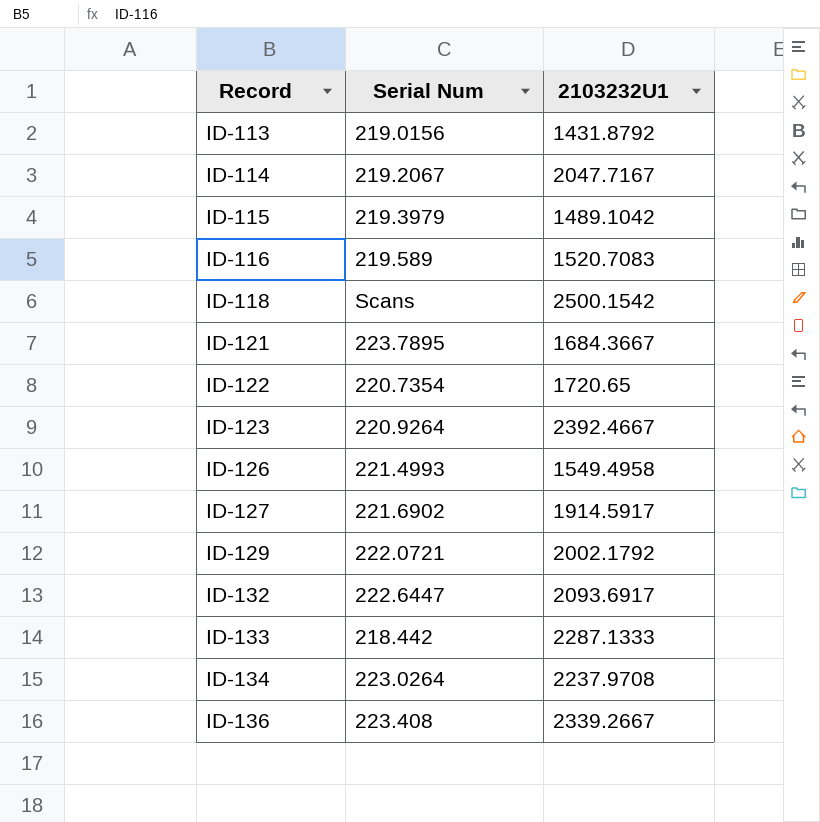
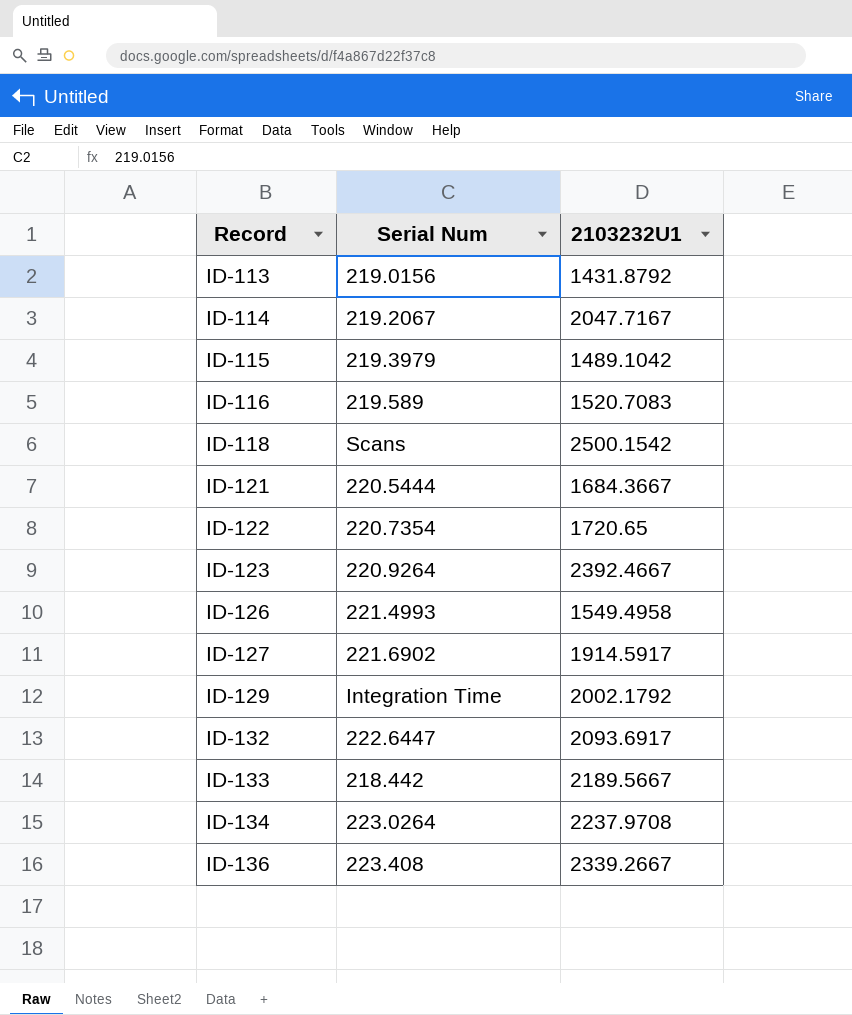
ID-121 | Serial Num: 223.7895 -> 220.5444
ID-129 | Serial Num: 222.0721 -> Integration Time
ID-133 | 2103232U1: 2287.1333 -> 2189.5667

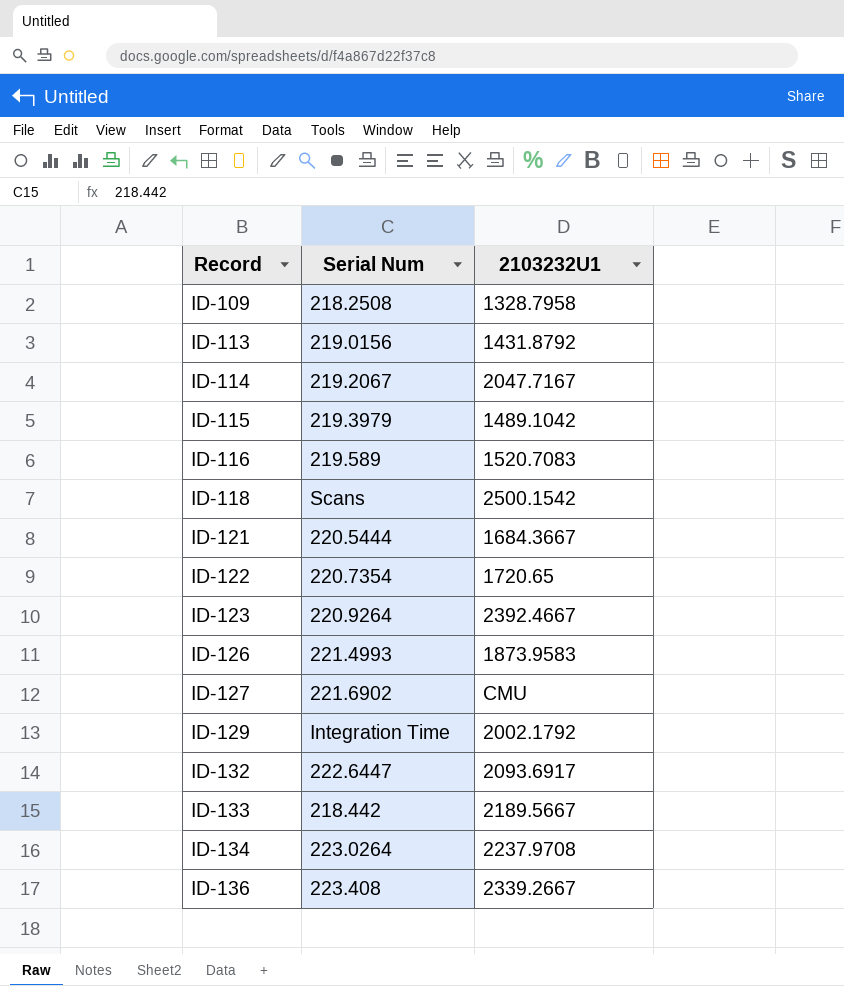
row ID-109: none -> 218.2508 | 1328.7958
ID-126 | 2103232U1: 1549.4958 -> 1873.9583
ID-127 | 2103232U1: 1914.5917 -> CMU

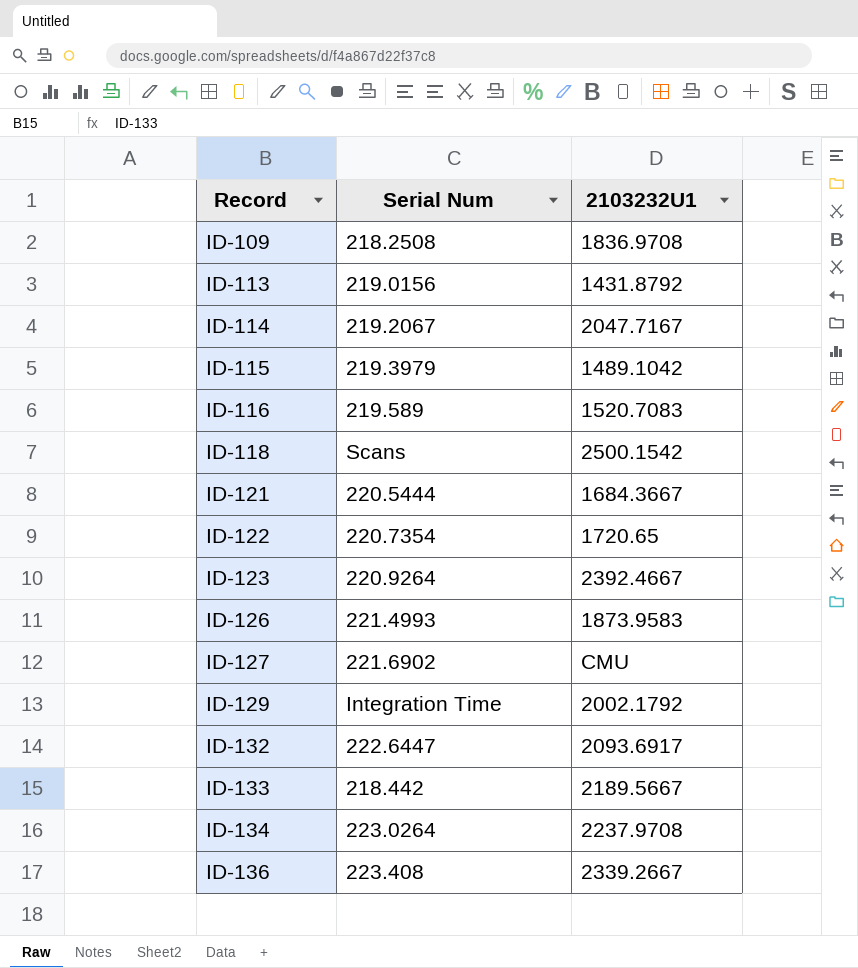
ID-109 | 2103232U1: 1328.7958 -> 1836.9708

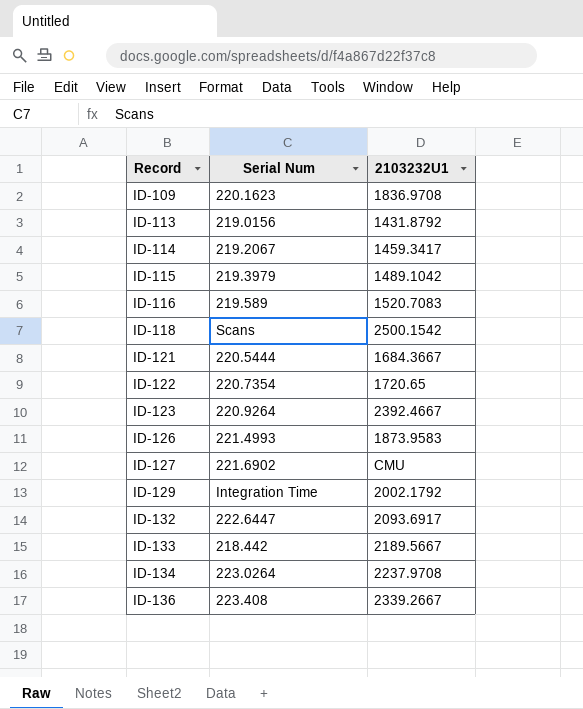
ID-109 | Serial Num: 218.2508 -> 220.1623
ID-114 | 2103232U1: 2047.7167 -> 1459.3417

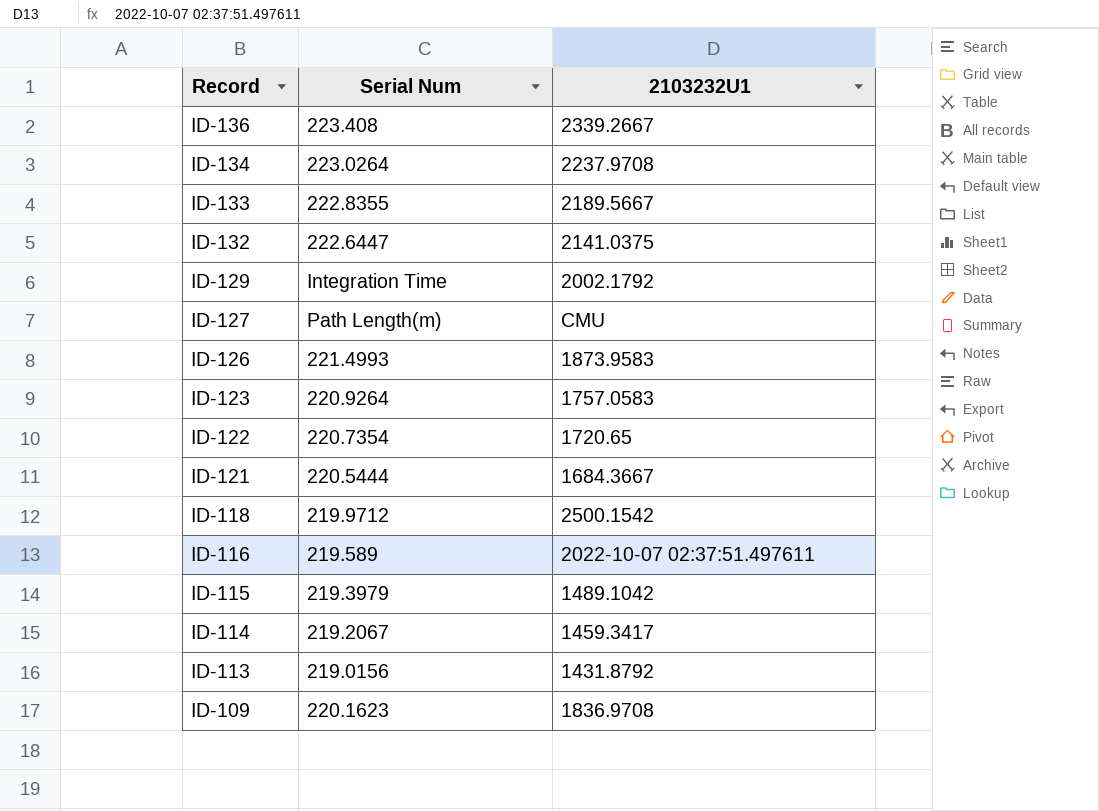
row order: Record ascending -> Record descending
ID-133 | Serial Num: 218.442 -> 222.8355
ID-132 | 2103232U1: 2093.6917 -> 2141.0375
ID-127 | Serial Num: 221.6902 -> Path Length(m)
ID-123 | 2103232U1: 2392.4667 -> 1757.0583
ID-118 | Serial Num: Scans -> 219.9712
ID-116 | 2103232U1: 1520.7083 -> 2022-10-07 02:37:51.497611

